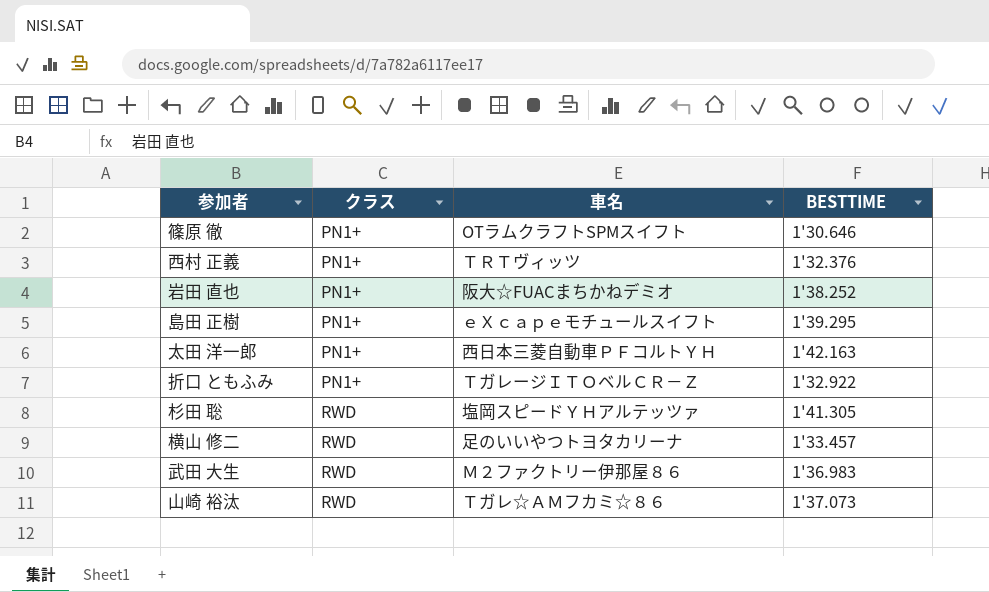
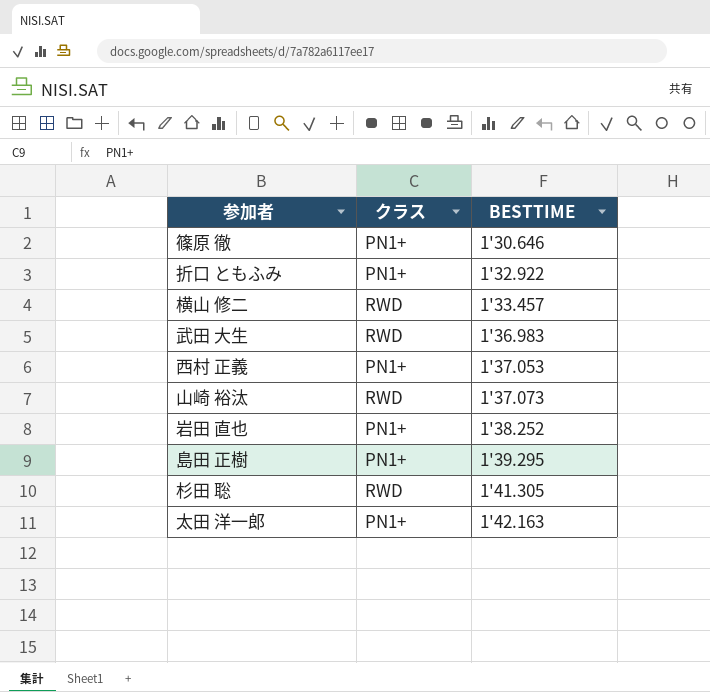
row order: クラス ascending -> BESTTIME ascending
column 車名 | position: 3 -> none
西村 正義 | BESTTIME: 1'32.376 -> 1'37.053

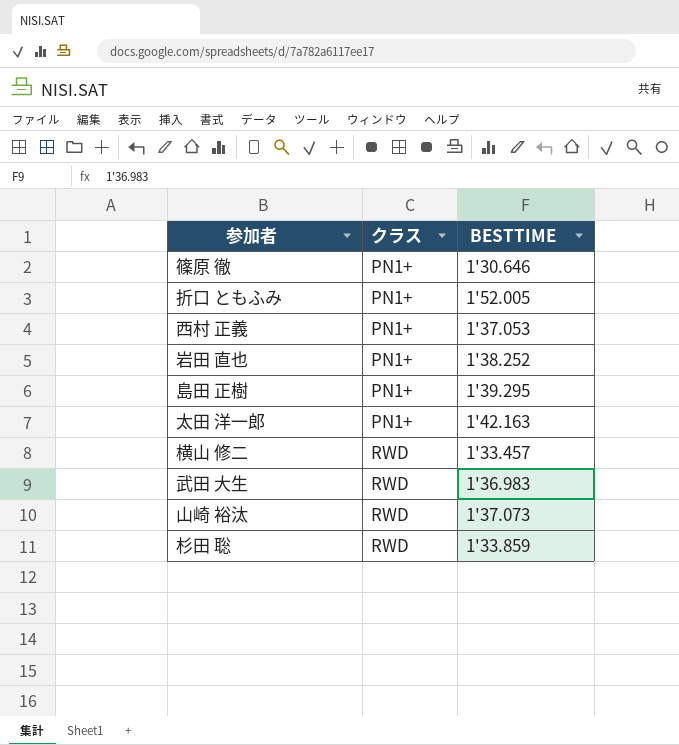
row order: BESTTIME ascending -> クラス ascending
折口 ともふみ | BESTTIME: 1'32.922 -> 1'52.005
杉田 聡 | BESTTIME: 1'41.305 -> 1'33.859

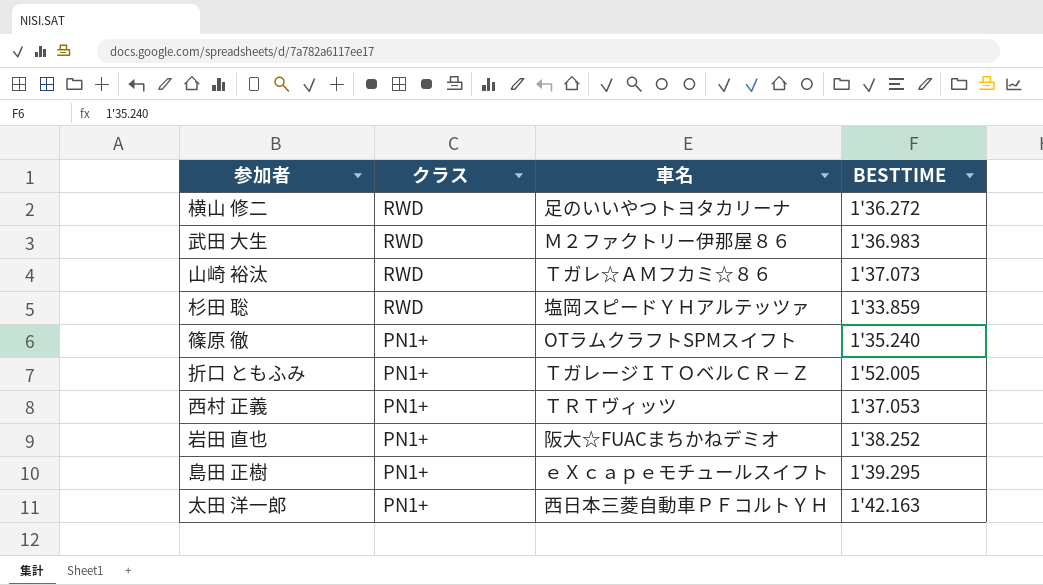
row order: クラス ascending -> クラス descending
column 車名 | position: none -> 3
横山 修二 | BESTTIME: 1'33.457 -> 1'36.272
篠原 徹 | BESTTIME: 1'30.646 -> 1'35.240

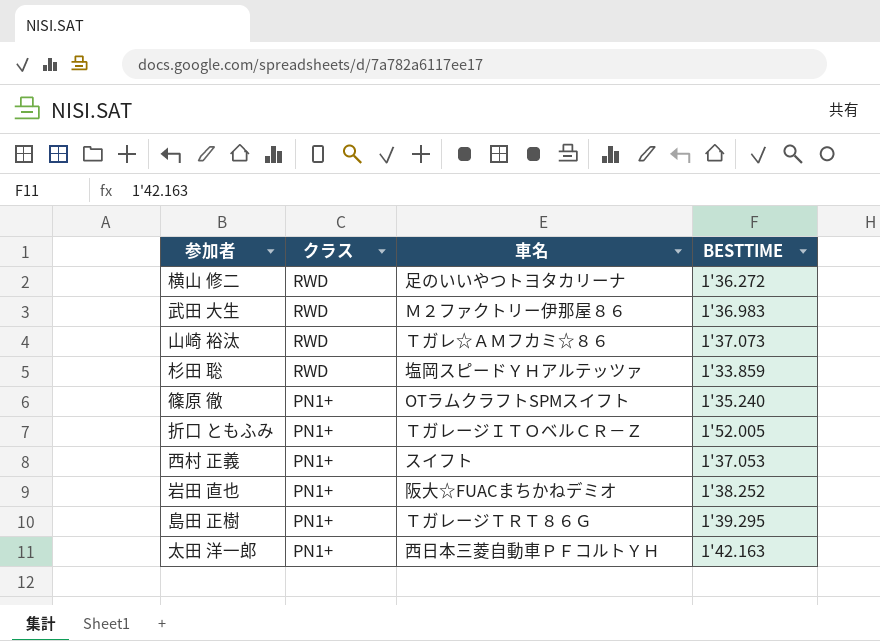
西村 正義 | 車名: ＴＲＴヴィッツ -> スイフト
島田 正樹 | 車名: ｅＸｃａｐｅモチュールスイフト -> ＴガレージＴＲＴ８６Ｇ

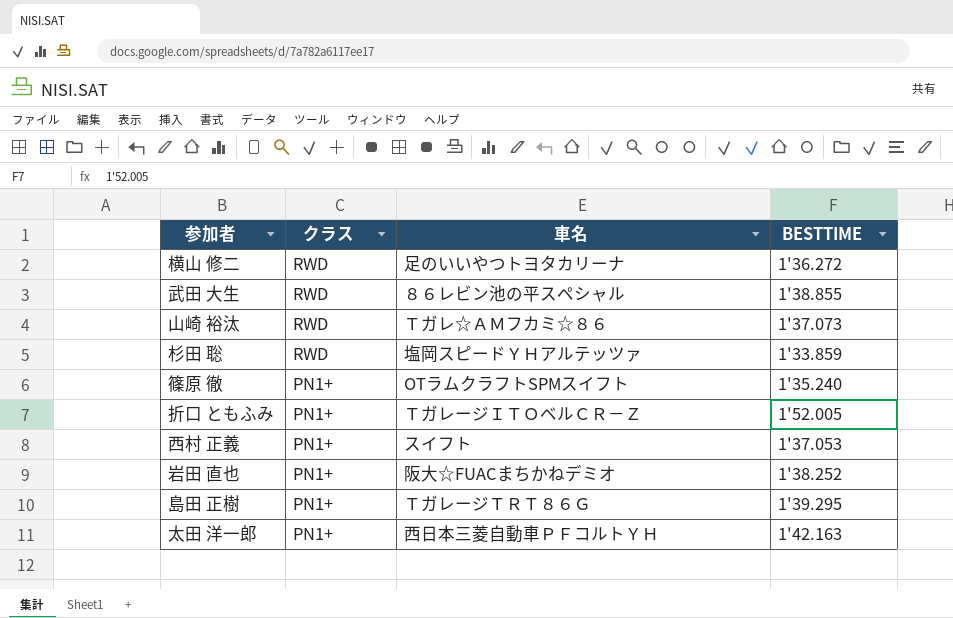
武田 大生 | 車名: Ｍ２ファクトリー伊那屋８６ -> ８６レビン池の平スペシャル
武田 大生 | BESTTIME: 1'36.983 -> 1'38.855

